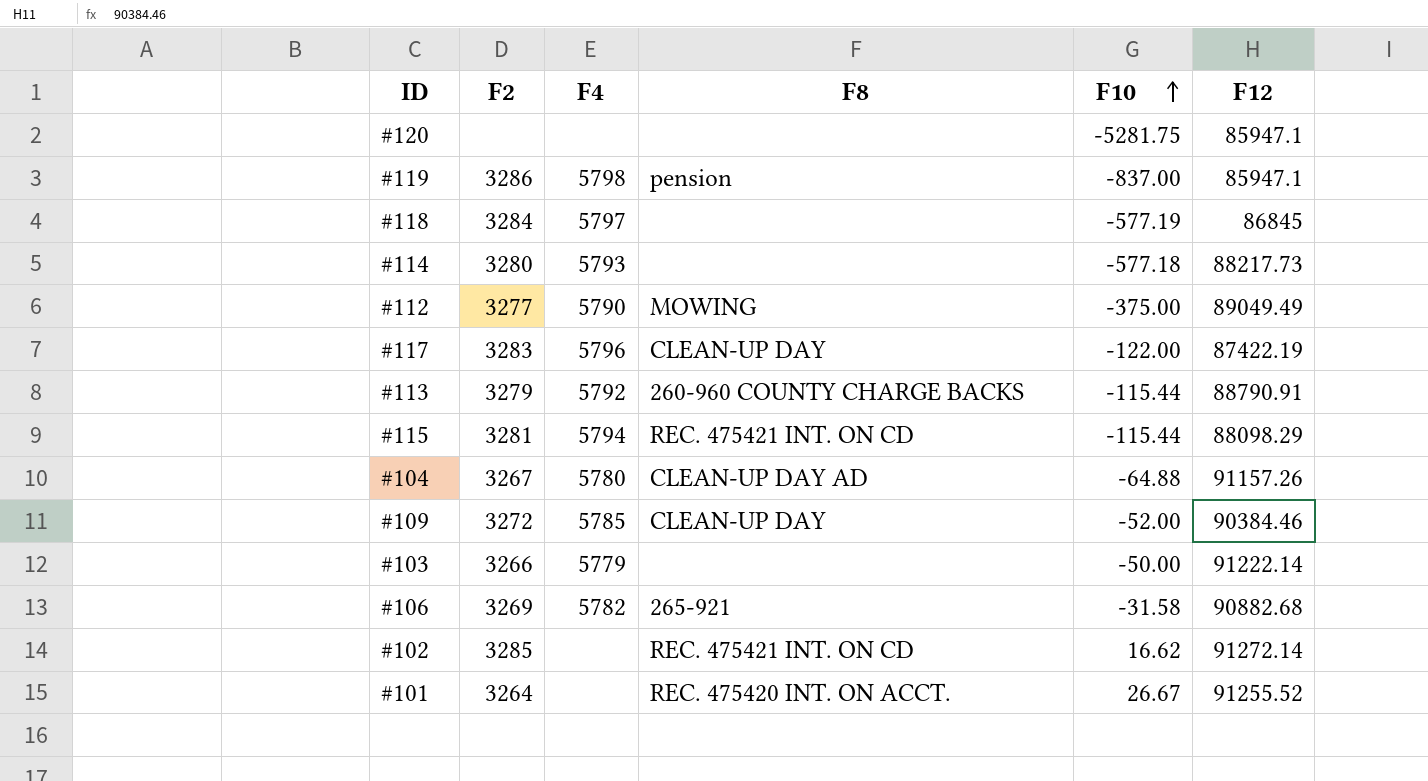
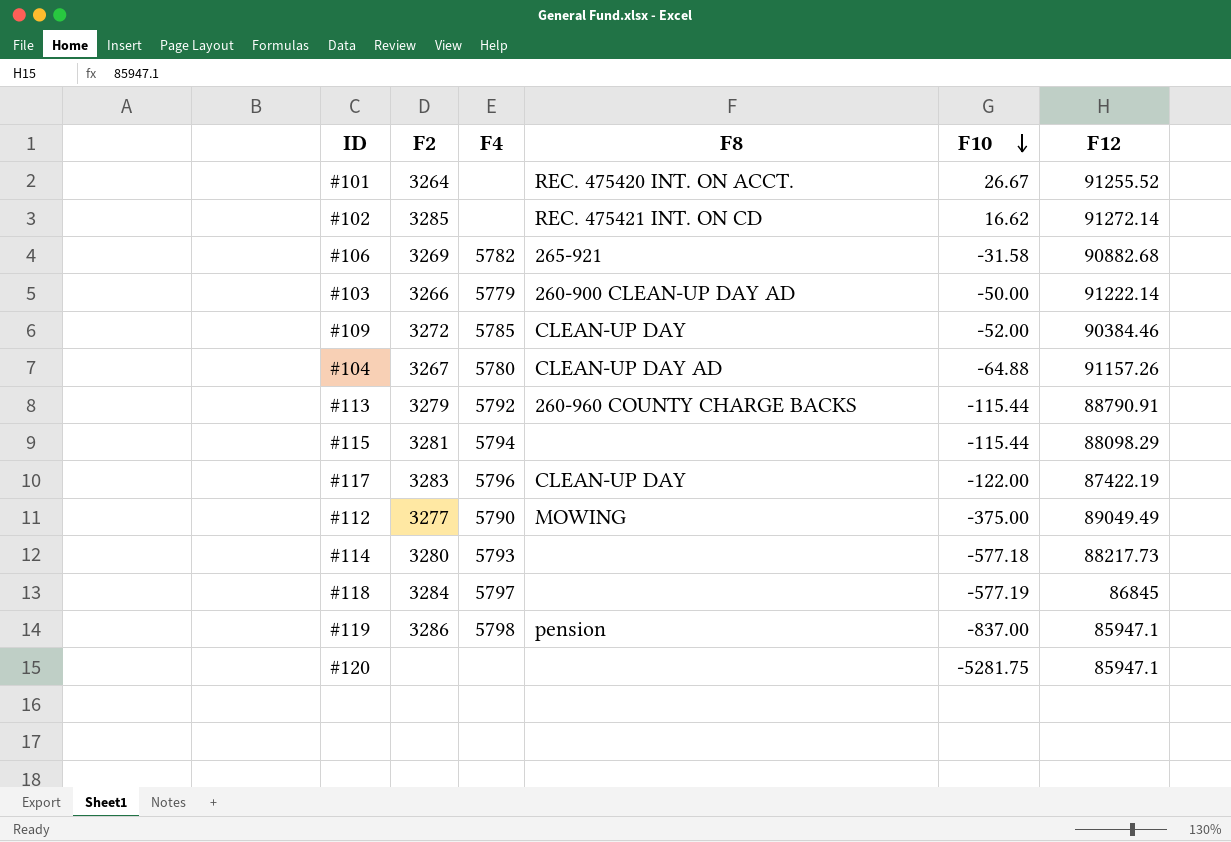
row order: F10 ascending -> F10 descending
#103 | F8: none -> 260-900 CLEAN-UP DAY AD
#115 | F8: REC. 475421 INT. ON CD -> none

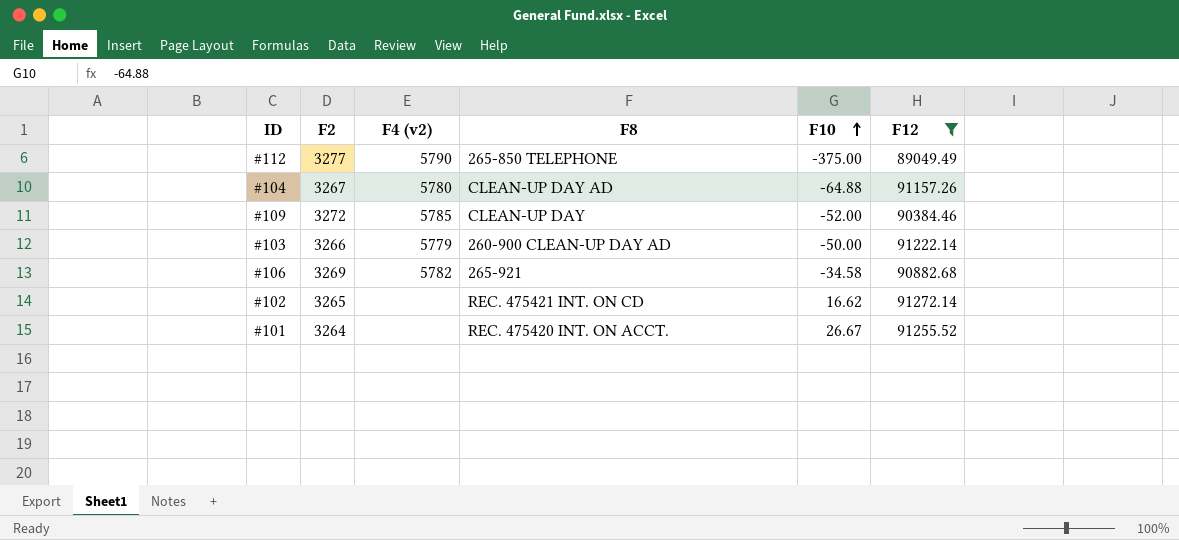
filter: none -> F12 >= 89049.49
row order: F10 descending -> F10 ascending
column name: F4 -> F4 (v2)
#112 | F8: MOWING -> 265-850 TELEPHONE
#106 | F10: -31.58 -> -34.58
#102 | F2: 3285 -> 3265

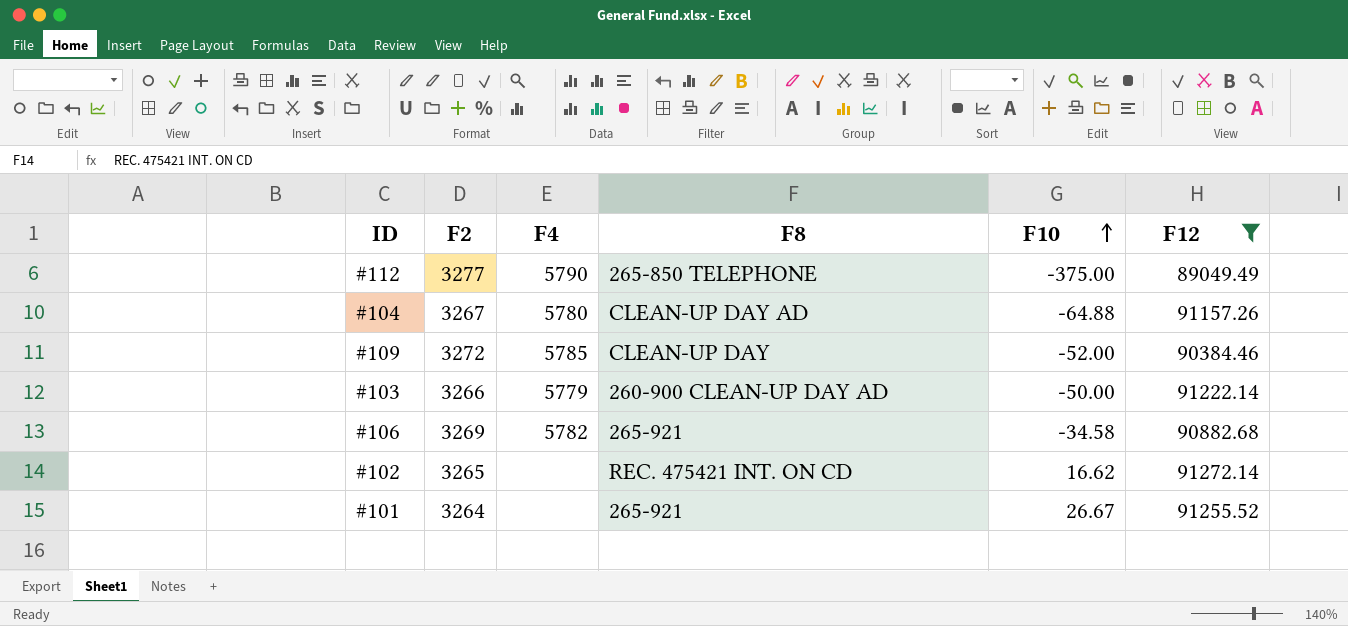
column name: F4 (v2) -> F4
#101 | F8: REC. 475420 INT. ON ACCT. -> 265-921

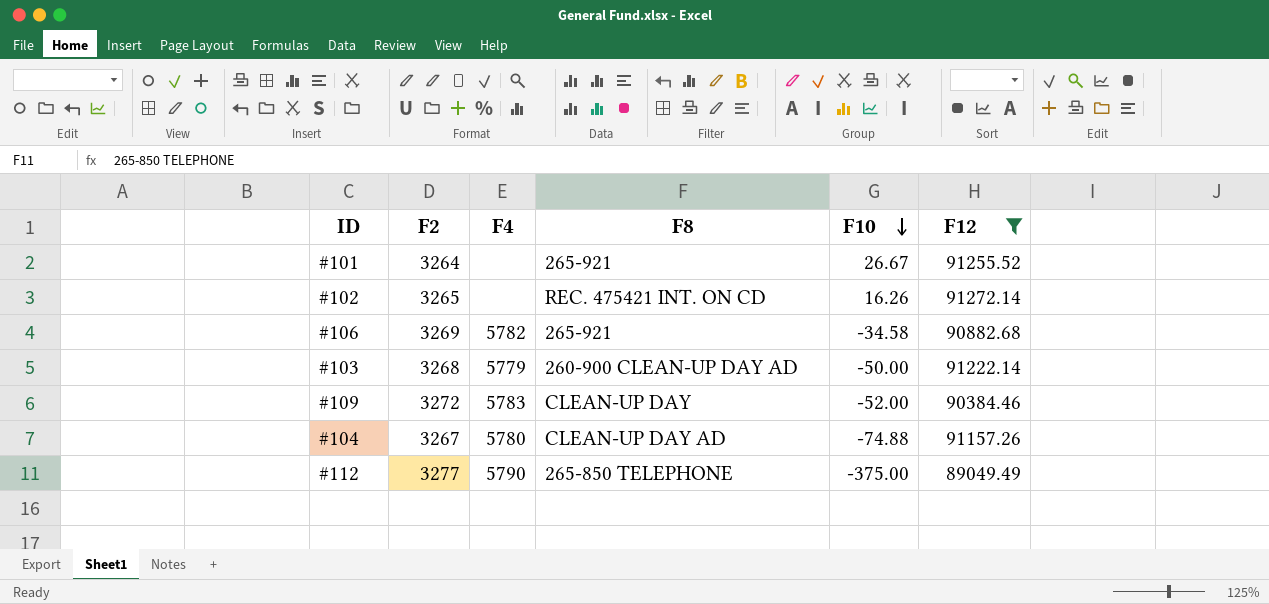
row order: F10 ascending -> F10 descending
#102 | F10: 16.62 -> 16.26
#103 | F2: 3266 -> 3268
#109 | F4: 5785 -> 5783
#104 | F10: -64.88 -> -74.88

